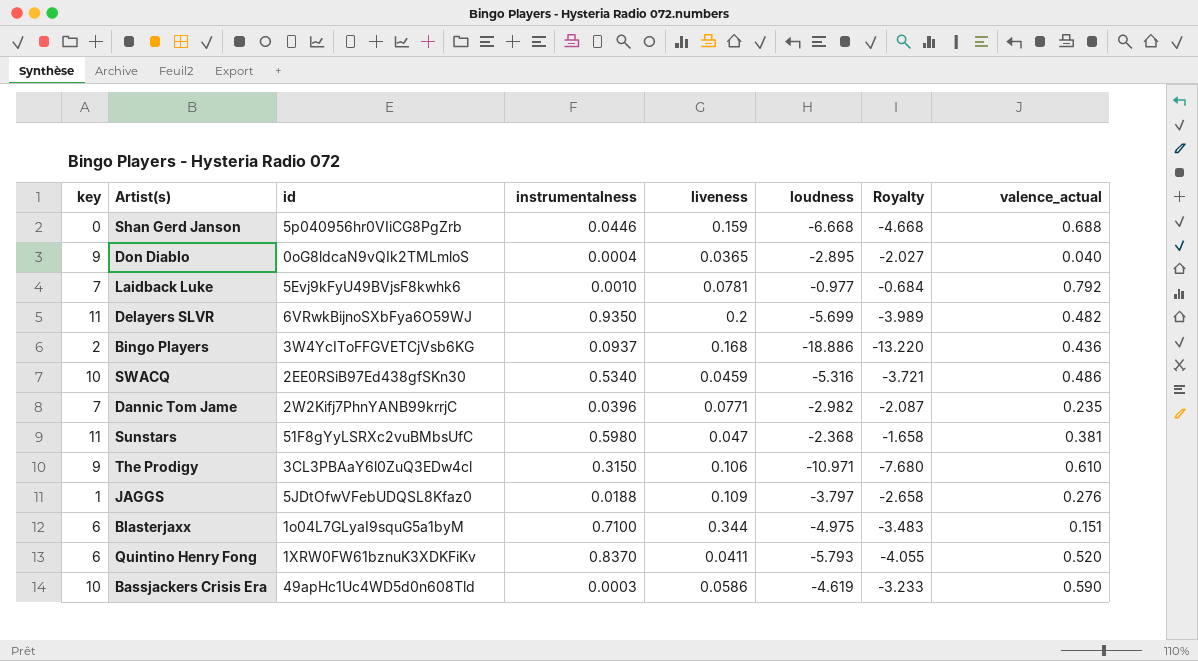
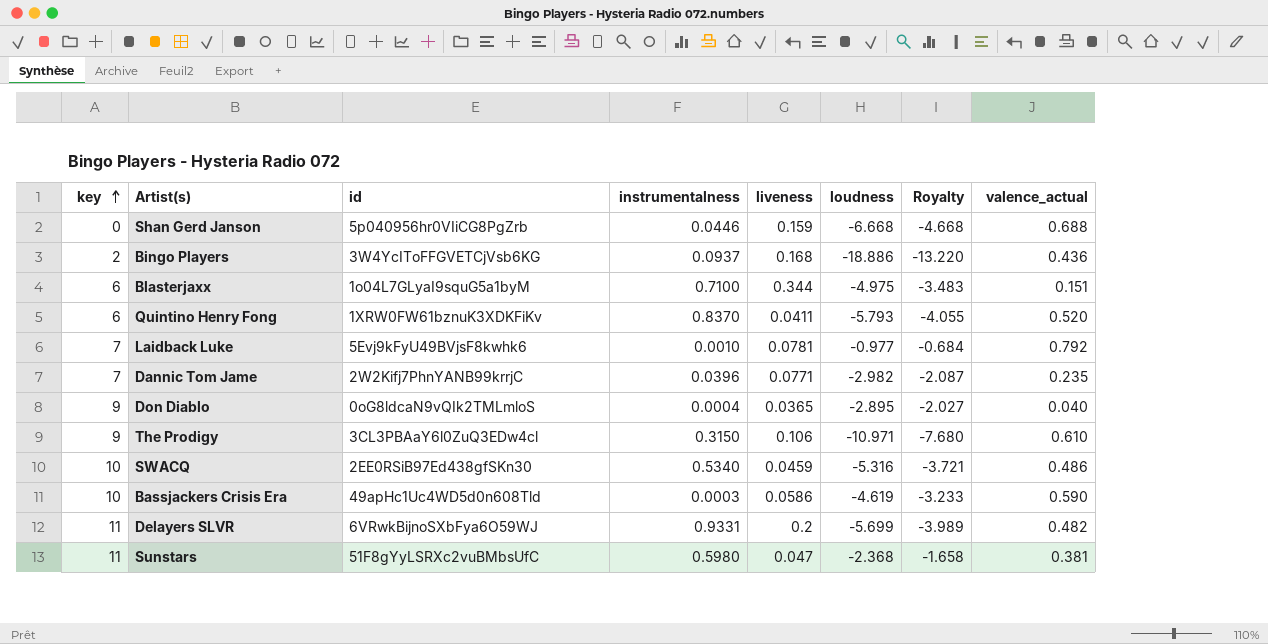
row order: none -> key ascending
row JAGGS: 1 | 5JDtOfwVFebUDQSL8Kfaz0 | 0.0188 | 0.109 | -3.797 | -2.658 | 0.276 -> none
Delayers SLVR | instrumentalness: 0.9350 -> 0.9331

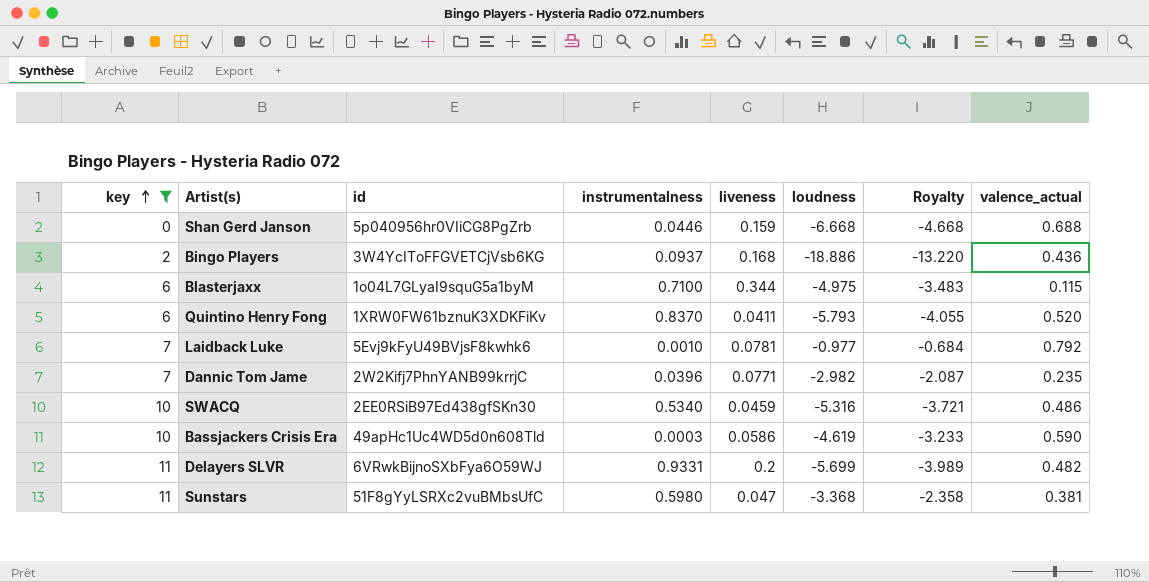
filter: none -> key != 9
Blasterjaxx | valence_actual: 0.151 -> 0.115
Sunstars | loudness: -2.368 -> -3.368
Sunstars | Royalty: -1.658 -> -2.358

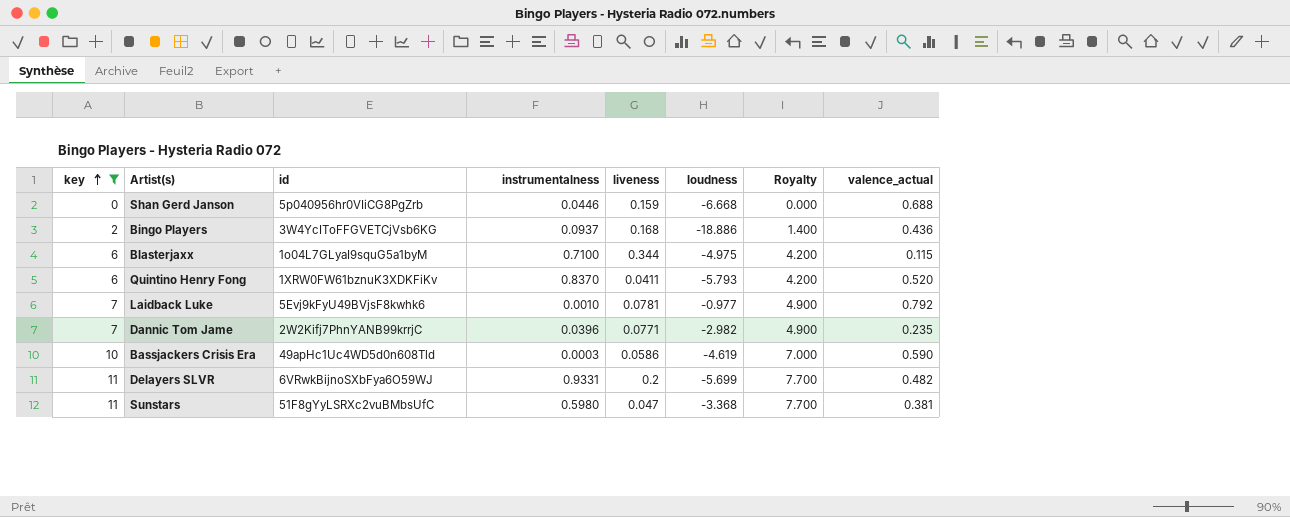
column Royalty | formula: [loudness] * 0.7 -> [key] * 0.7
row SWACQ: 10 | 2EE0RSiB97Ed438gfSKn30 | 0.5340 | 0.0459 | -5.316 | -3.721 | 0.486 -> none

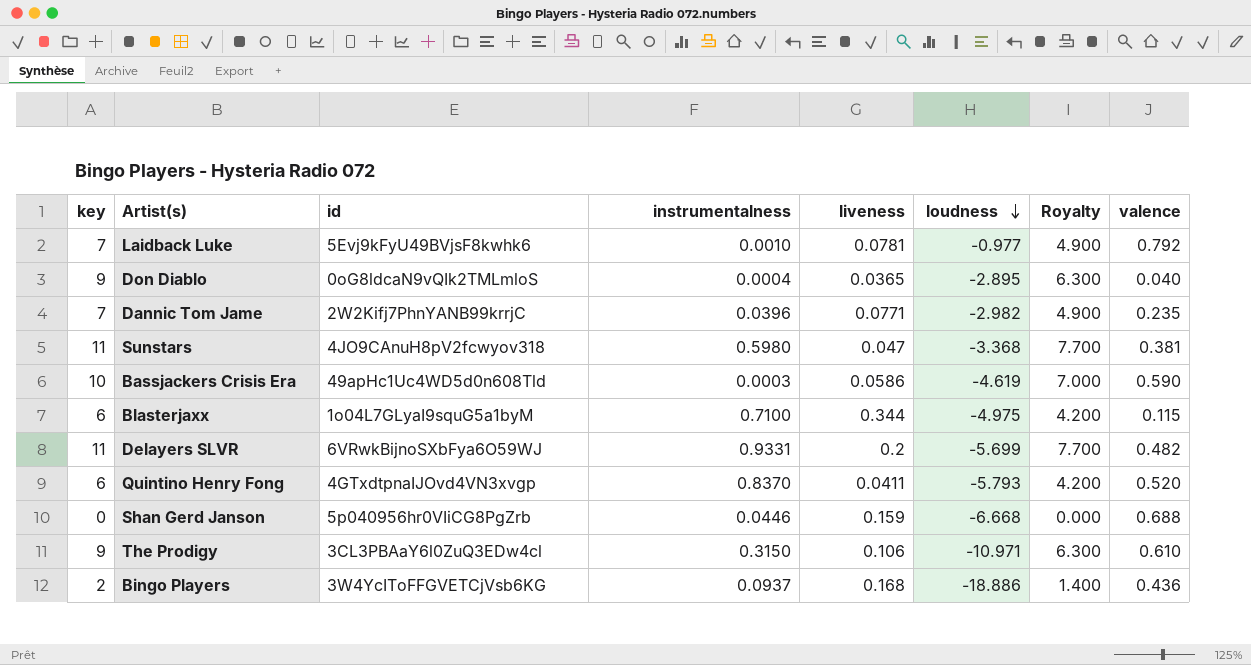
filter: key != 9 -> none
row order: key ascending -> loudness descending
column name: valence_actual -> valence
Sunstars | id: 51F8gYyLSRXc2vuBMbsUfC -> 4JO9CAnuH8pV2fcwyov318
Quintino Henry Fong | id: 1XRW0FW61bznuK3XDKFiKv -> 4GTxdtpnaIJOvd4VN3xvgp

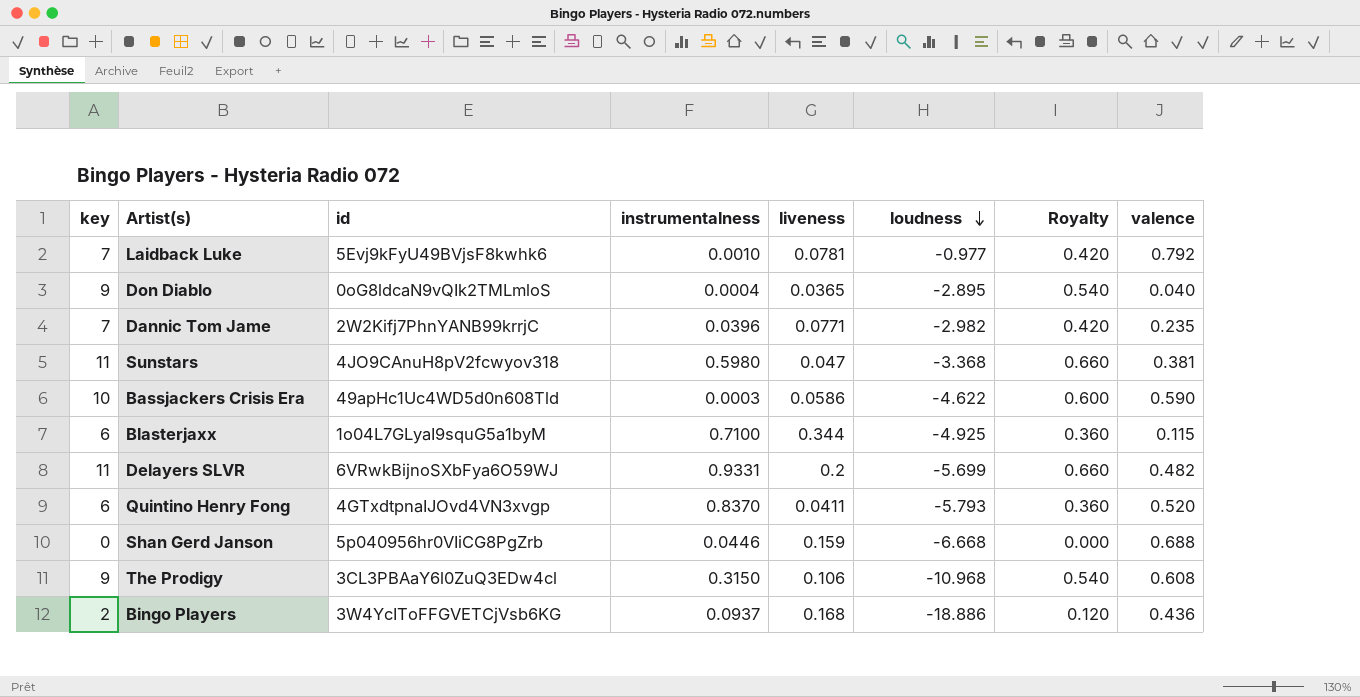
column Royalty | formula: [key] * 0.7 -> [key] * 0.06
Bassjackers Crisis Era | loudness: -4.619 -> -4.622
Blasterjaxx | loudness: -4.975 -> -4.925
The Prodigy | loudness: -10.971 -> -10.968
The Prodigy | valence: 0.610 -> 0.608

